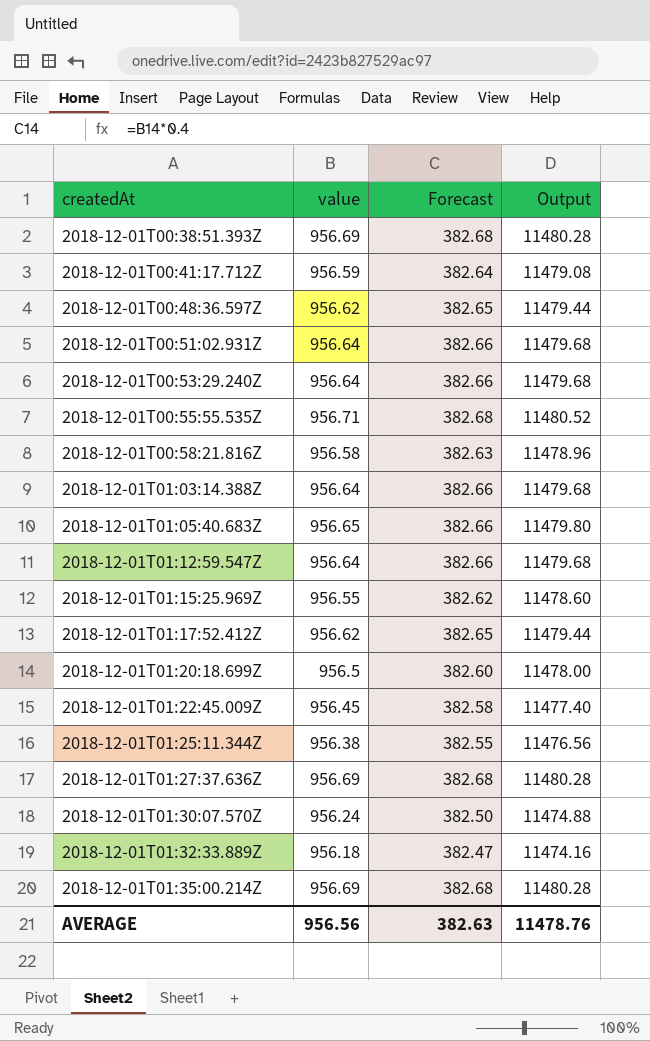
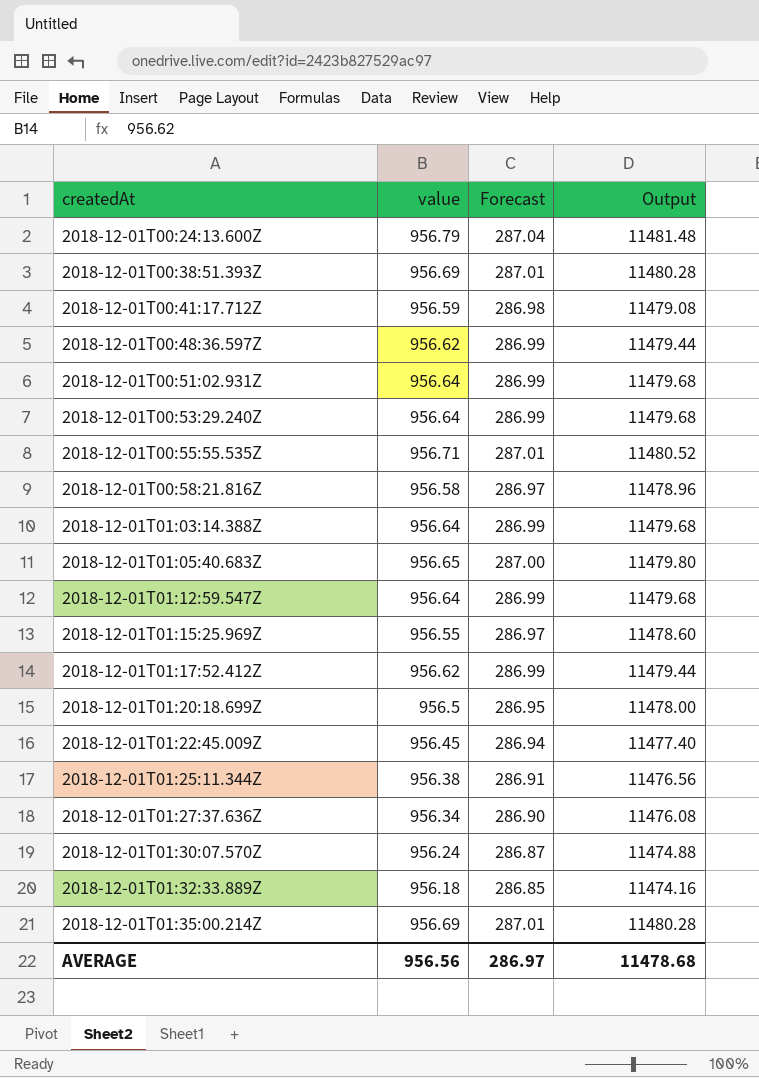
column Forecast | formula: [value] * 0.4 -> [value] * 0.3
row 2018-12-01T00:24:13.600Z: none -> 956.79 | 287.04 | 11481.48
2018-12-01T01:27:37.636Z | value: 956.69 -> 956.34
2018-12-01T01:27:37.636Z | Output: 11480.28 -> 11476.08
AVERAGE | Forecast: 382.63 -> 286.97
AVERAGE | Output: 11478.76 -> 11478.68

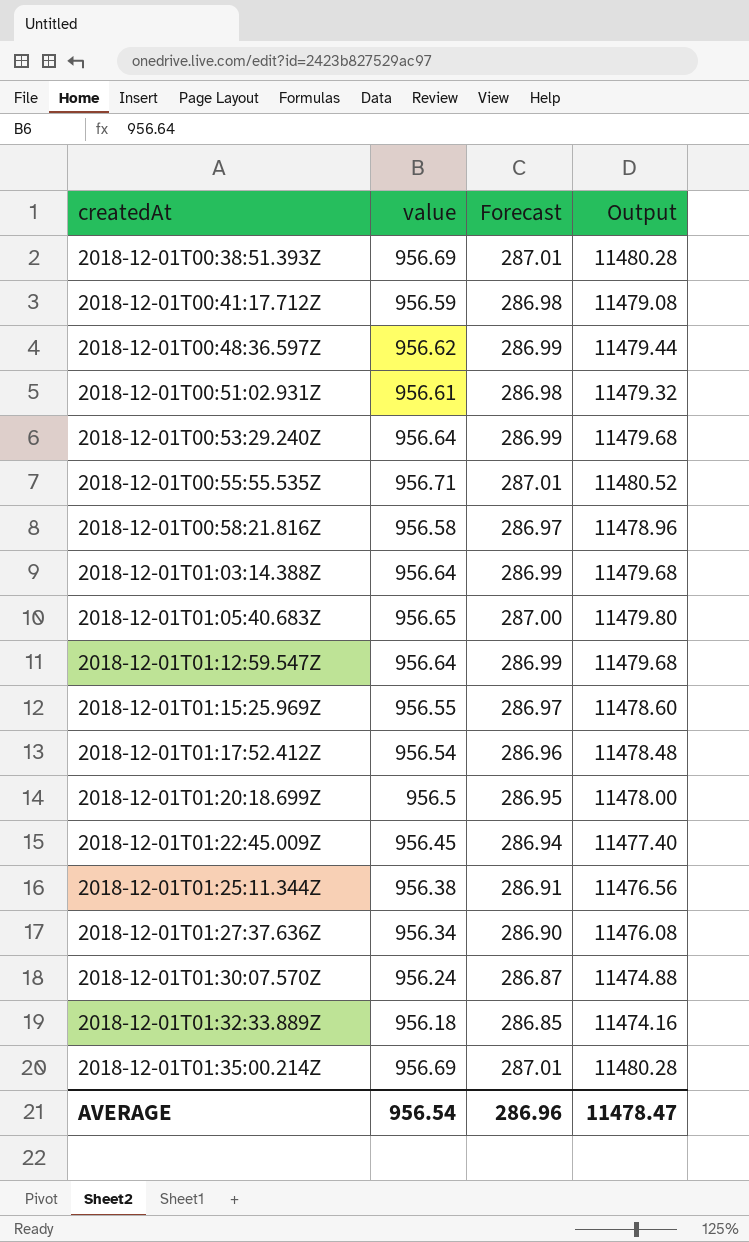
row 2018-12-01T00:24:13.600Z: 956.79 | 287.04 | 11481.48 -> none
2018-12-01T00:51:02.931Z | value: 956.64 -> 956.61
2018-12-01T00:51:02.931Z | Forecast: 286.99 -> 286.98
2018-12-01T00:51:02.931Z | Output: 11479.68 -> 11479.32
2018-12-01T01:17:52.412Z | value: 956.62 -> 956.54
2018-12-01T01:17:52.412Z | Forecast: 286.99 -> 286.96
2018-12-01T01:17:52.412Z | Output: 11479.44 -> 11478.48
AVERAGE | value: 956.56 -> 956.54
AVERAGE | Forecast: 286.97 -> 286.96
AVERAGE | Output: 11478.68 -> 11478.47

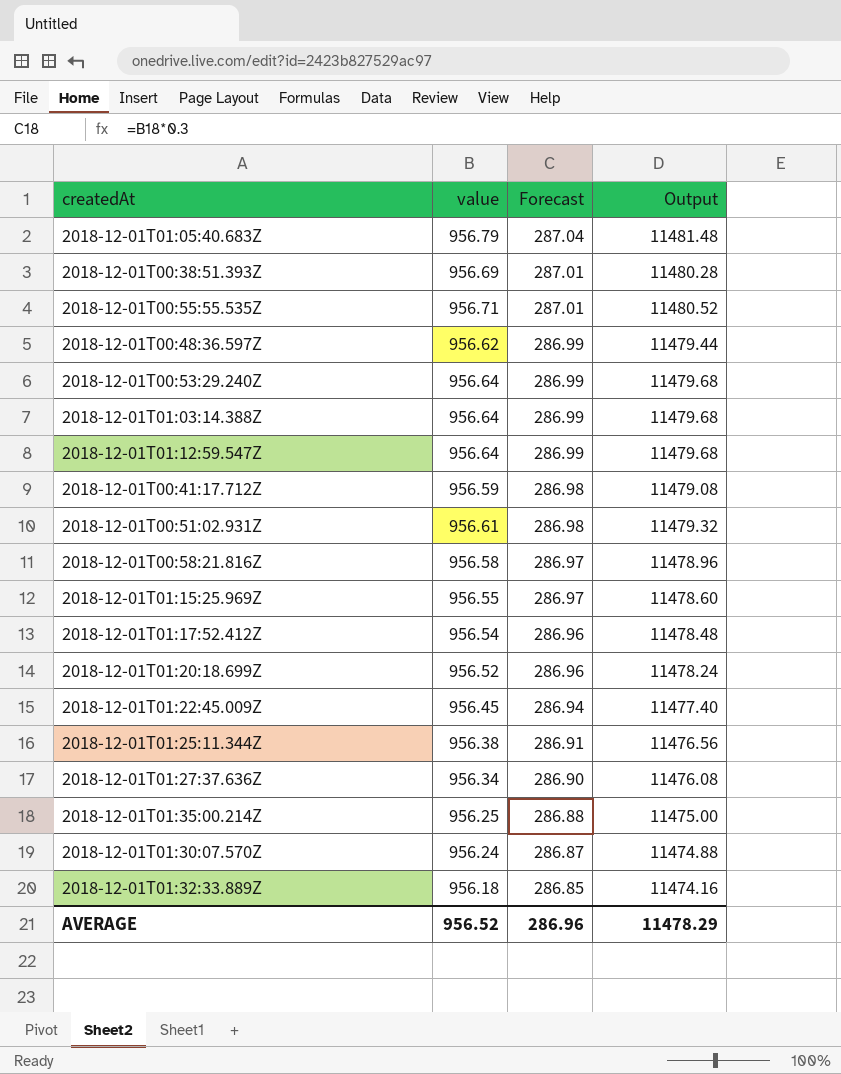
row order: createdAt ascending -> Forecast descending
2018-12-01T01:05:40.683Z | value: 956.65 -> 956.79
2018-12-01T01:05:40.683Z | Forecast: 287.00 -> 287.04
2018-12-01T01:05:40.683Z | Output: 11479.80 -> 11481.48
2018-12-01T01:20:18.699Z | value: 956.5 -> 956.52
2018-12-01T01:20:18.699Z | Forecast: 286.95 -> 286.96
2018-12-01T01:20:18.699Z | Output: 11478.00 -> 11478.24
2018-12-01T01:35:00.214Z | value: 956.69 -> 956.25
2018-12-01T01:35:00.214Z | Forecast: 287.01 -> 286.88
2018-12-01T01:35:00.214Z | Output: 11480.28 -> 11475.00
AVERAGE | value: 956.54 -> 956.52
AVERAGE | Output: 11478.47 -> 11478.29

